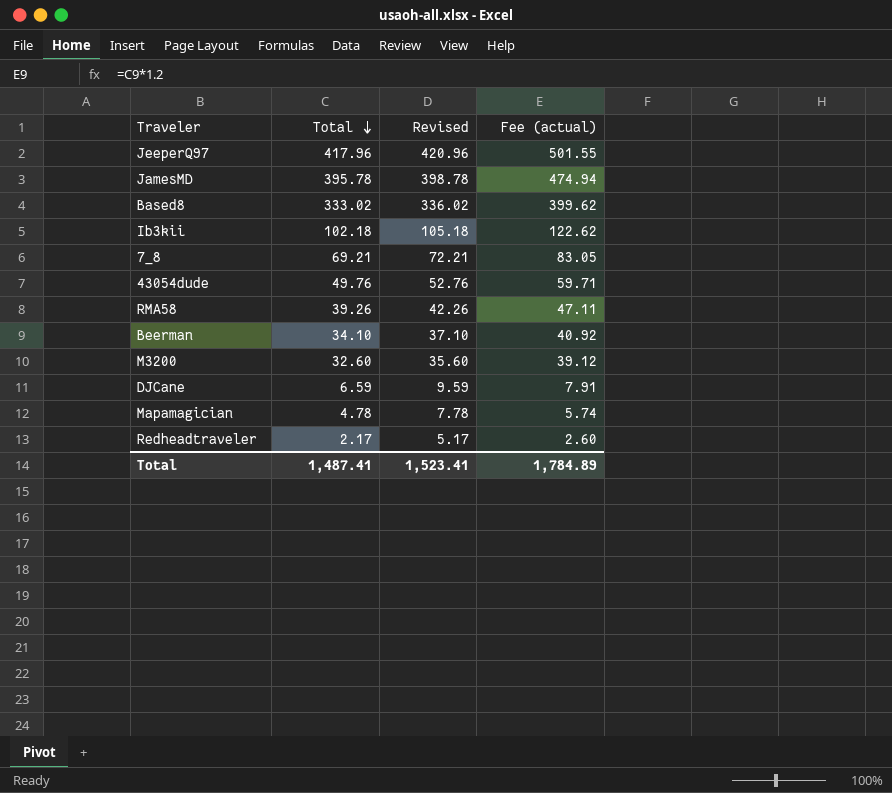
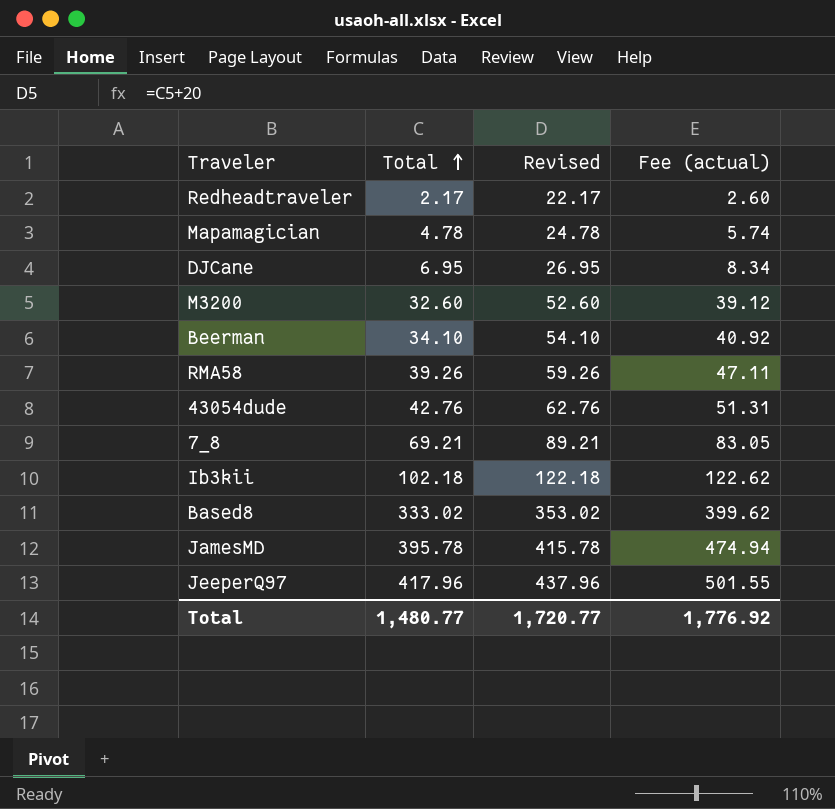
row order: Total descending -> Total ascending
column Revised | formula: [Total] + 3 -> [Total] + 20
DJCane | Total: 6.59 -> 6.95
DJCane | Fee (actual): 7.91 -> 8.34
43054dude | Total: 49.76 -> 42.76
43054dude | Fee (actual): 59.71 -> 51.31
Total | Total: 1,487.41 -> 1,480.77
Total | Revised: 1,523.41 -> 1,720.77
Total | Fee (actual): 1,784.89 -> 1,776.92

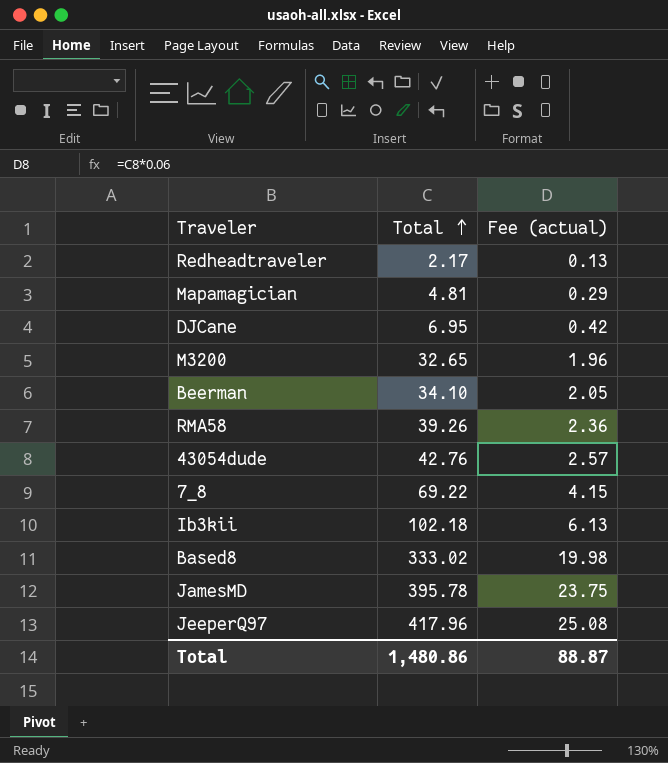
column Revised | formula: [Total] + 20 -> none
column Fee (actual) | formula: [Total] * 1.2 -> [Total] * 0.06
Mapamagician | Total: 4.78 -> 4.81
M3200 | Total: 32.60 -> 32.65
7_8 | Total: 69.21 -> 69.22
Total | Total: 1,480.77 -> 1,480.86
Total | Fee (actual): 1,776.92 -> 88.87

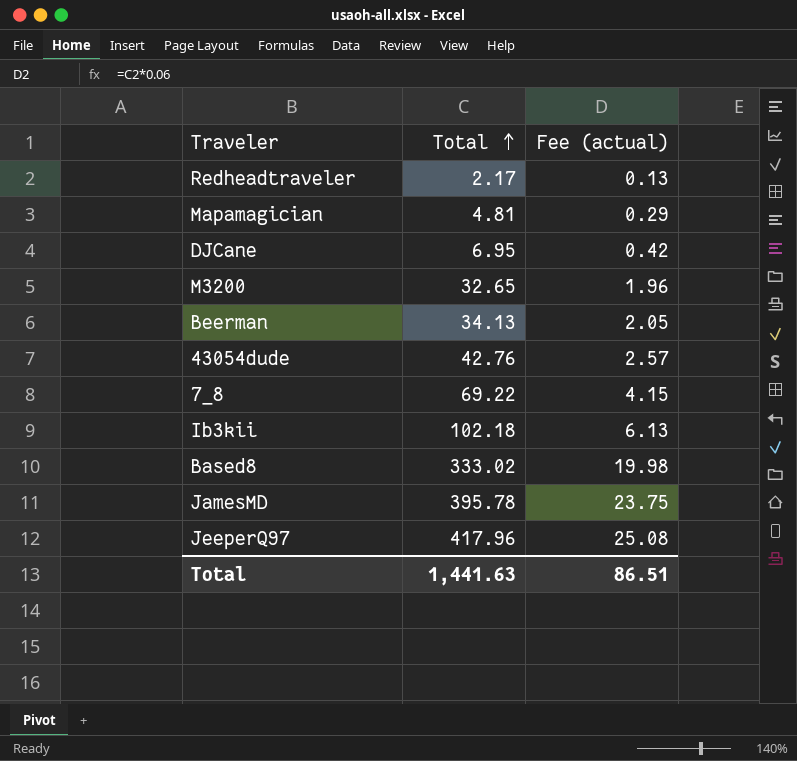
row RMA58: 39.26 | 2.36 -> none
Beerman | Total: 34.10 -> 34.13
Total | Total: 1,480.86 -> 1,441.63
Total | Fee (actual): 88.87 -> 86.51

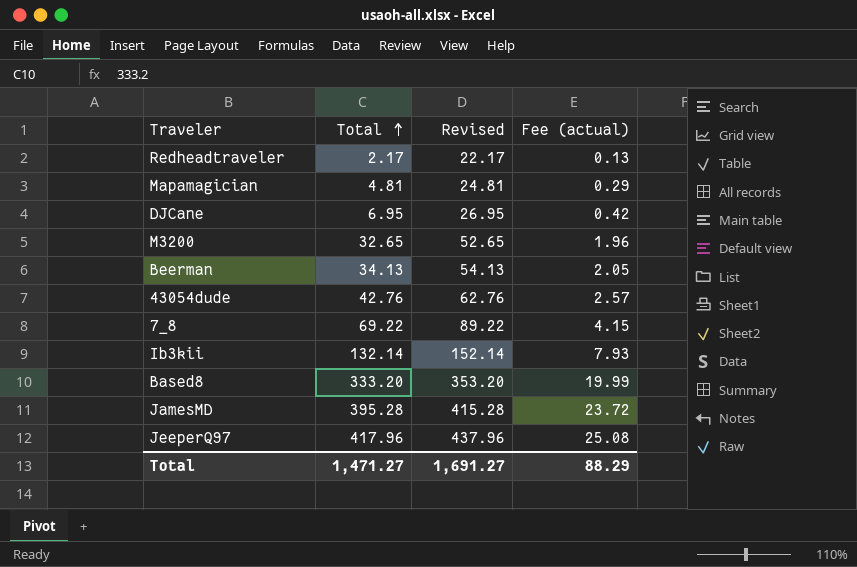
column Revised | formula: none -> [Total] + 20
Ib3kii | Total: 102.18 -> 132.14
Ib3kii | Fee (actual): 6.13 -> 7.93
Based8 | Total: 333.02 -> 333.20
Based8 | Fee (actual): 19.98 -> 19.99
JamesMD | Total: 395.78 -> 395.28
JamesMD | Fee (actual): 23.75 -> 23.72
Total | Total: 1,441.63 -> 1,471.27
Total | Fee (actual): 86.51 -> 88.29

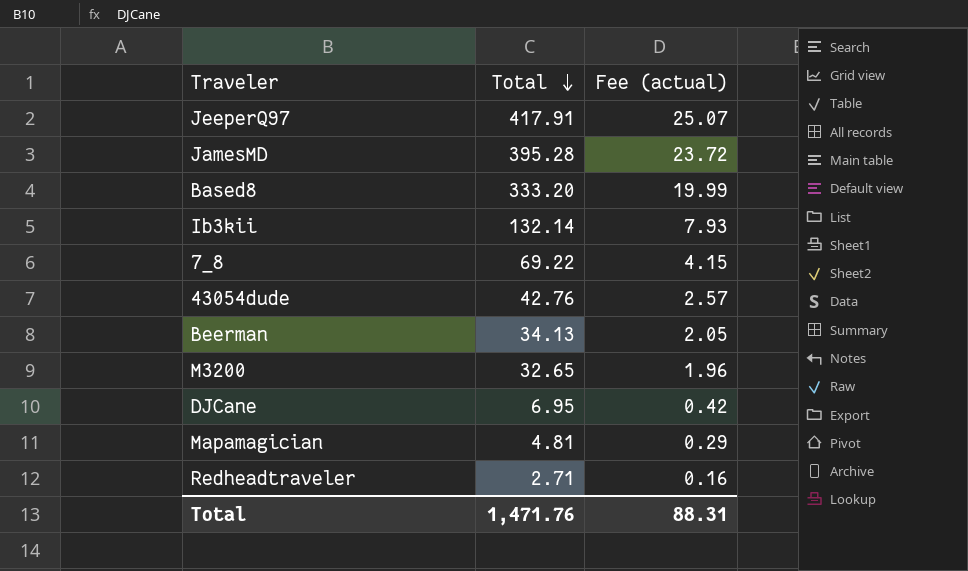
row order: Total ascending -> Total descending
column Revised | formula: [Total] + 20 -> none
JeeperQ97 | Total: 417.96 -> 417.91
JeeperQ97 | Fee (actual): 25.08 -> 25.07
Redheadtraveler | Total: 2.17 -> 2.71
Redheadtraveler | Fee (actual): 0.13 -> 0.16
Total | Total: 1,471.27 -> 1,471.76
Total | Fee (actual): 88.29 -> 88.31

